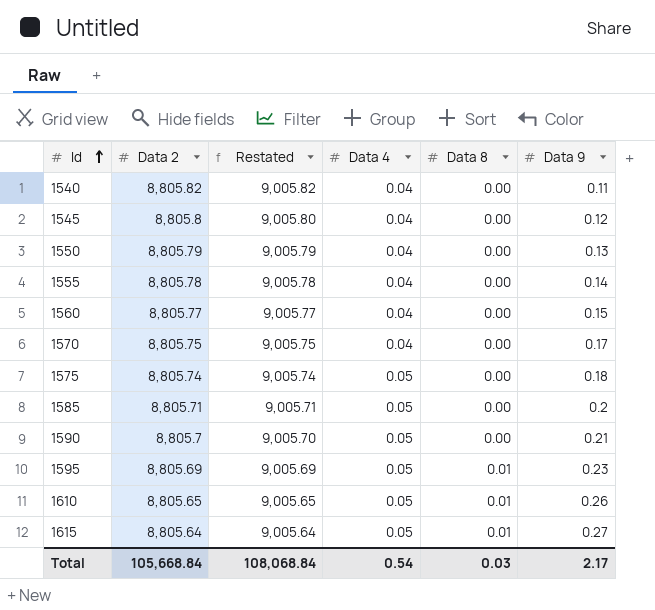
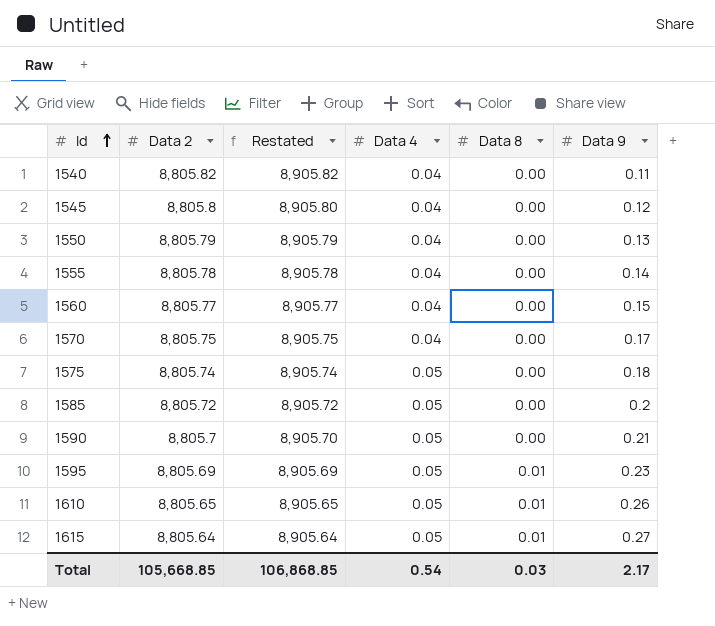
column Restated | formula: [Data 2] + 200 -> [Data 2] + 100
1585 | Data 2: 8,805.71 -> 8,805.72
Total | Data 2: 105,668.84 -> 105,668.85
Total | Restated: 108,068.84 -> 106,868.85

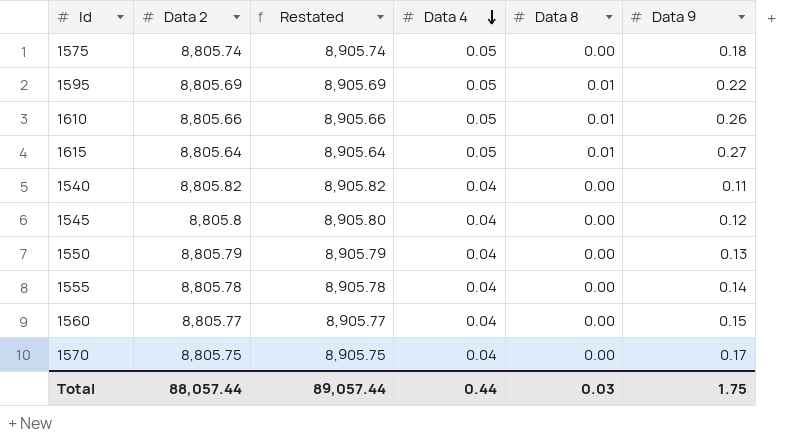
row order: Id ascending -> Data 4 descending
row 1585: 8,805.72 | 8,905.72 | 0.05 | 0.00 | 0.2 -> none
row 1590: 8,805.7 | 8,905.70 | 0.05 | 0.00 | 0.21 -> none
1595 | Data 9: 0.23 -> 0.22
1610 | Data 2: 8,805.65 -> 8,805.66
1610 | Restated: 8,905.65 -> 8,905.66
Total | Data 2: 105,668.85 -> 88,057.44
Total | Restated: 106,868.85 -> 89,057.44
Total | Data 4: 0.54 -> 0.44
Total | Data 9: 2.17 -> 1.75

